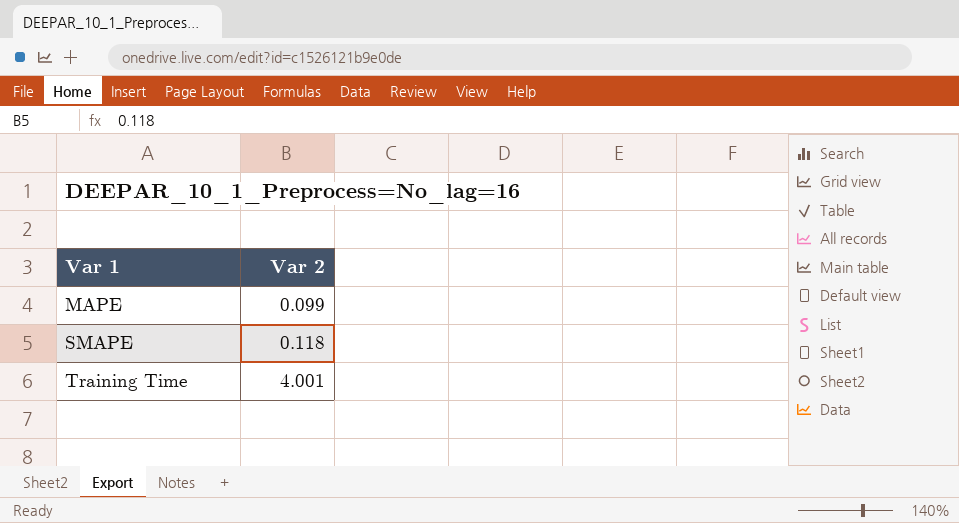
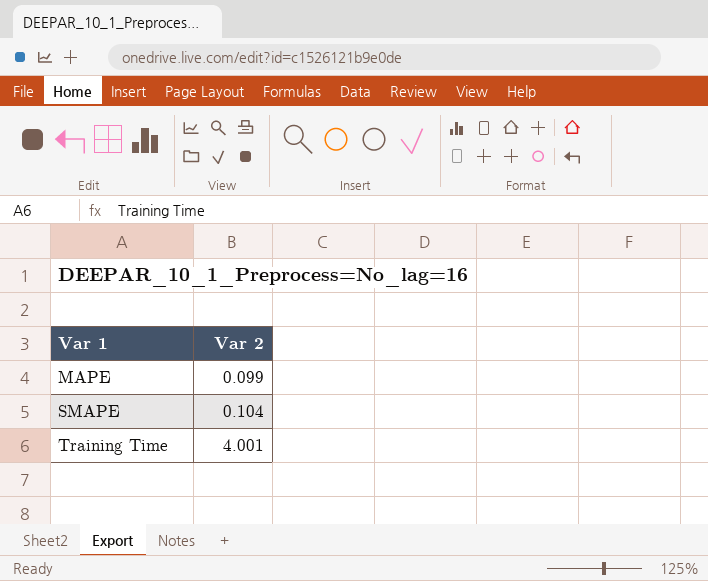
SMAPE | Var 2: 0.118 -> 0.104

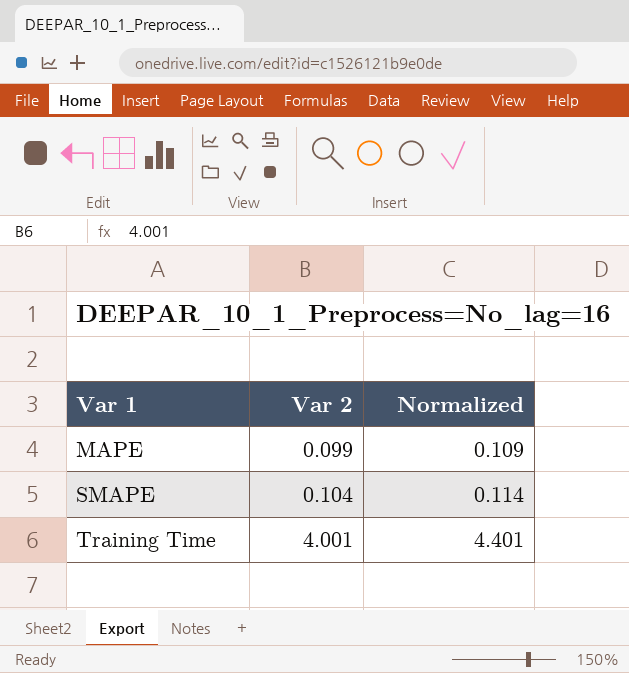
column Normalized | formula: none -> [Var 2] * 1.1

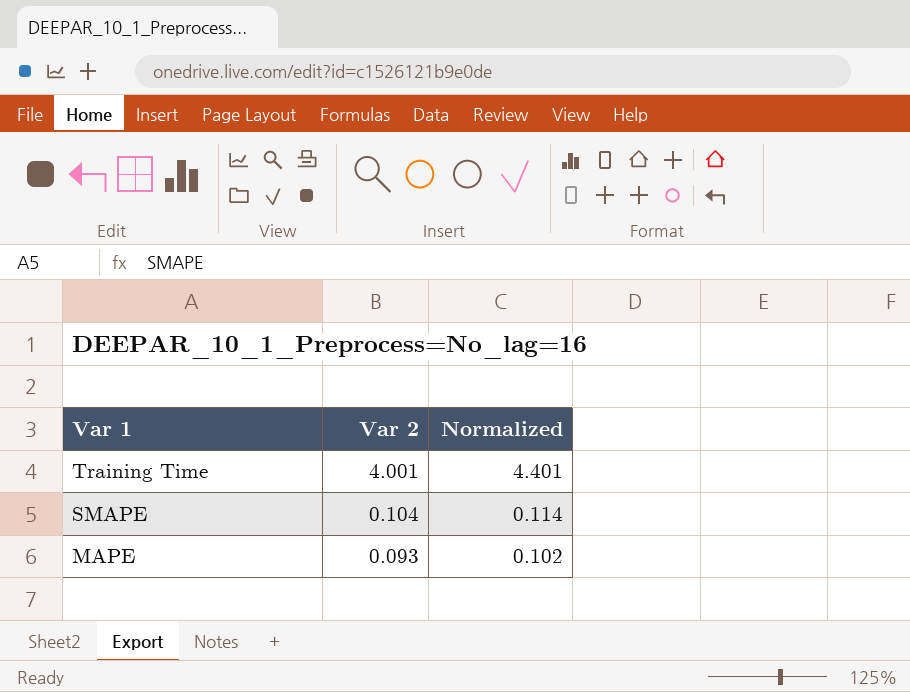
row order: Var 1 ascending -> Var 1 descending
MAPE | Var 2: 0.099 -> 0.093
MAPE | Normalized: 0.109 -> 0.102

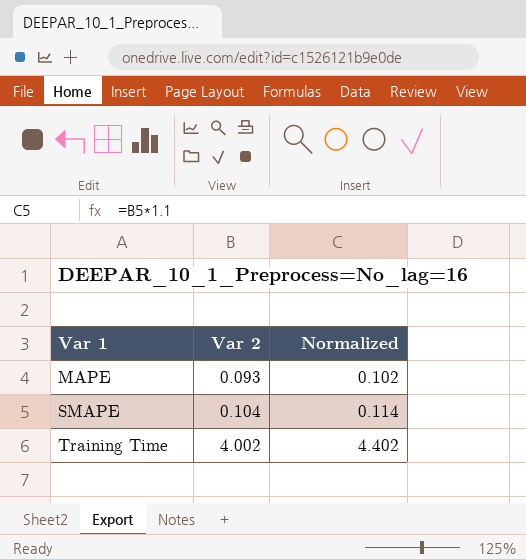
row order: Var 1 descending -> Var 1 ascending
Training Time | Var 2: 4.001 -> 4.002
Training Time | Normalized: 4.401 -> 4.402

